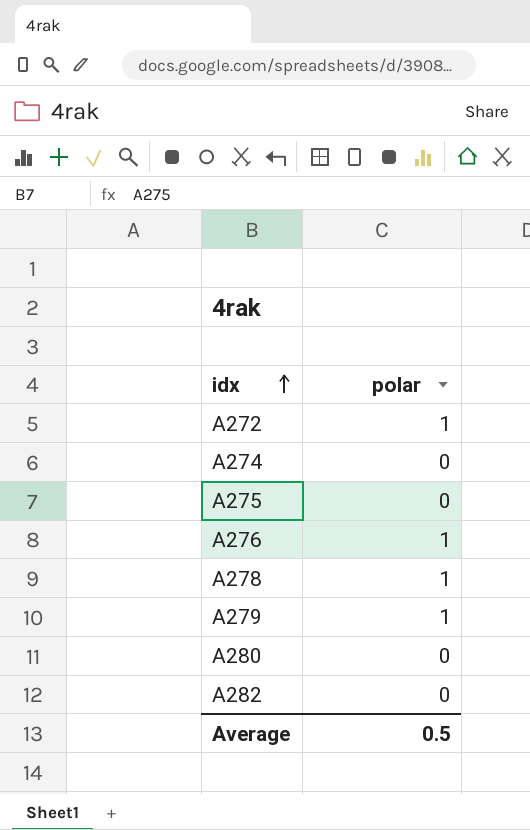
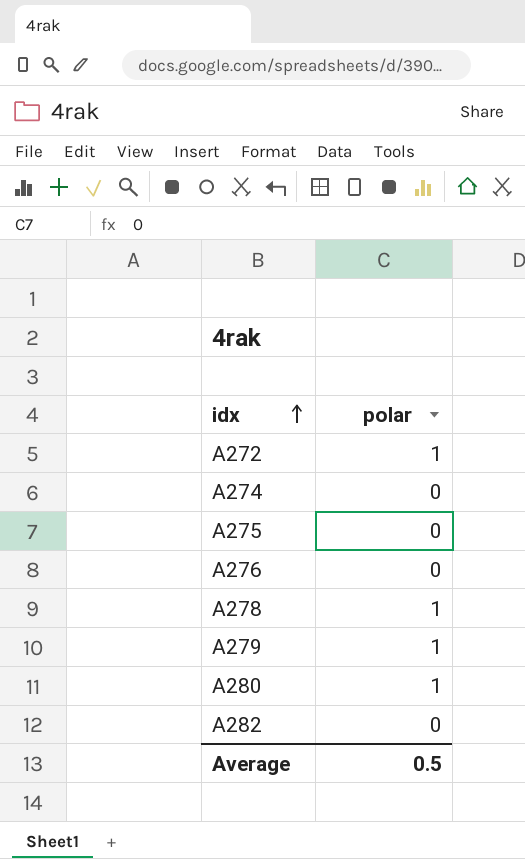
A276 | polar: 1 -> 0
A280 | polar: 0 -> 1

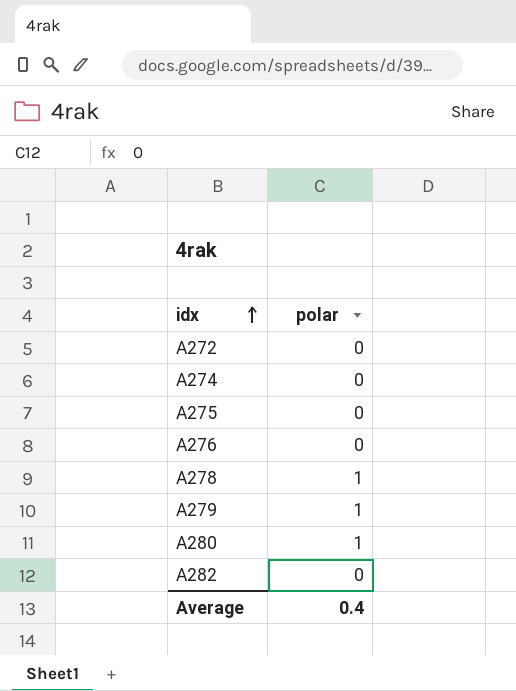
A272 | polar: 1 -> 0
Average | polar: 0.5 -> 0.4

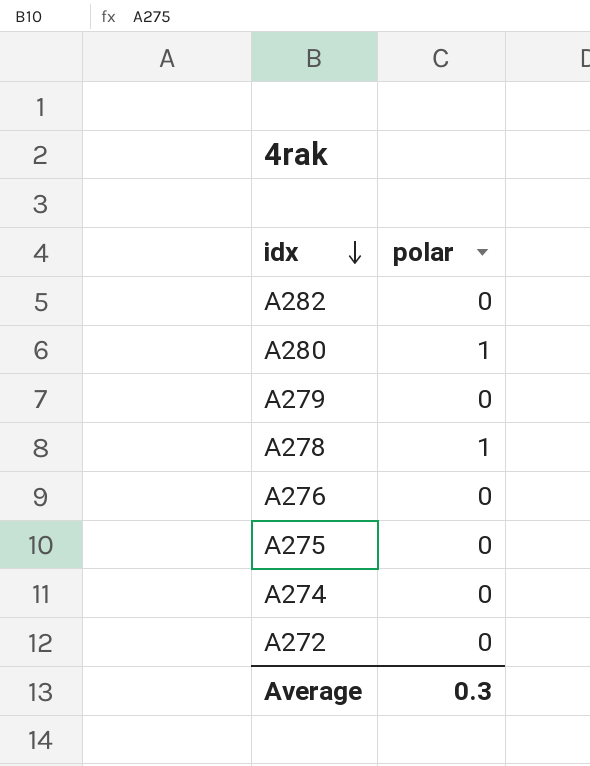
row order: idx ascending -> idx descending
A279 | polar: 1 -> 0
Average | polar: 0.4 -> 0.3

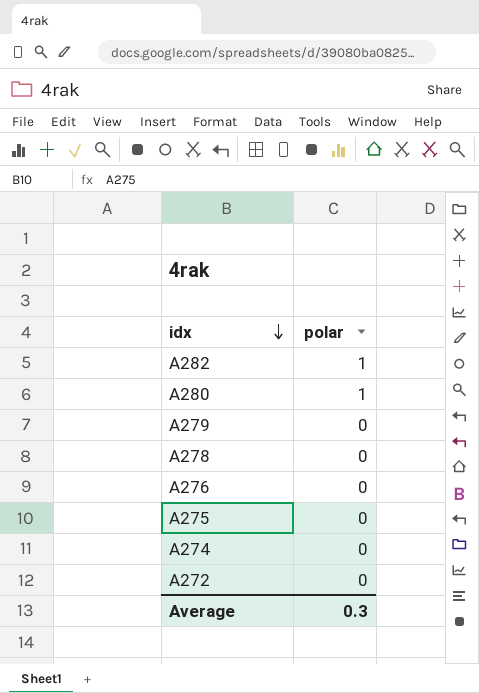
A282 | polar: 0 -> 1
A278 | polar: 1 -> 0

